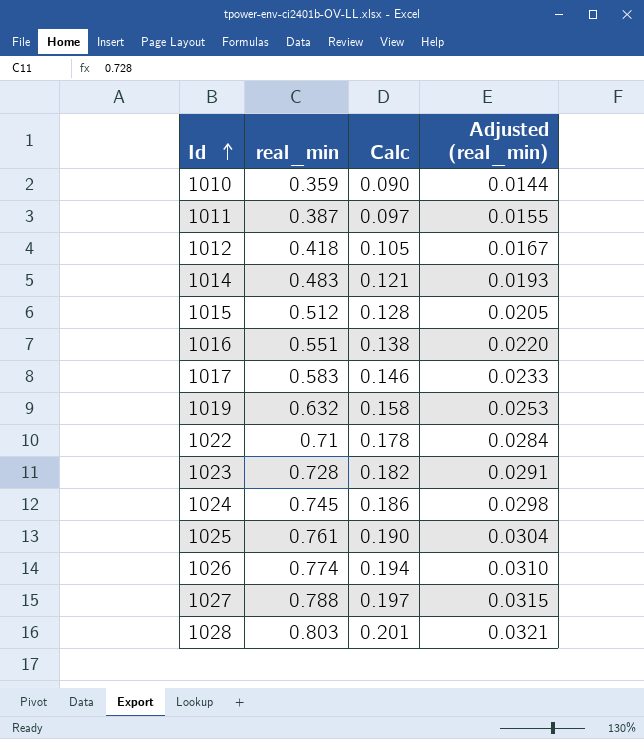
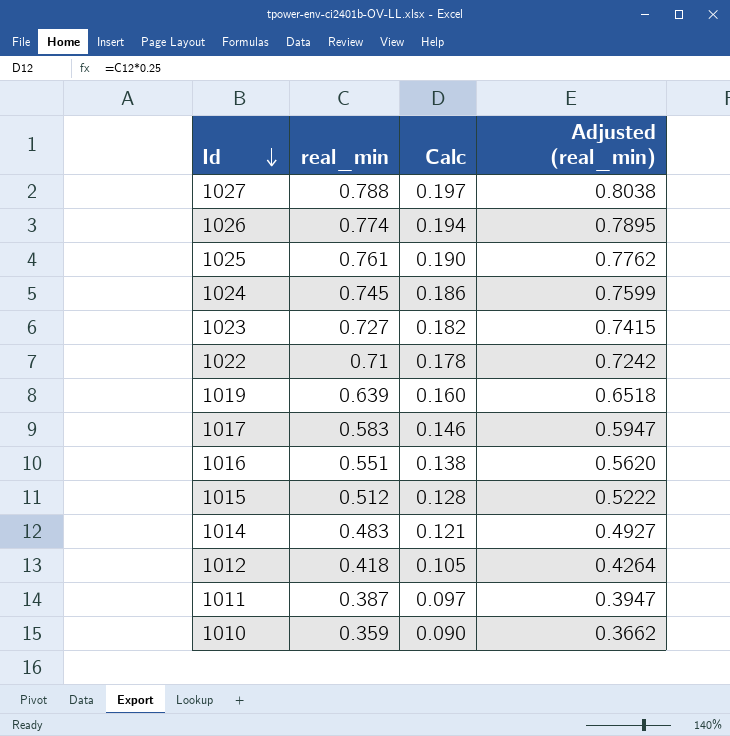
row order: Id ascending -> Id descending
column Adjusted (real_min) | formula: [real_min] * 0.04 -> [real_min] * 1.02
row 1028: 0.803 | 0.201 | 0.0321 -> none
1023 | real_min: 0.728 -> 0.727
1019 | real_min: 0.632 -> 0.639
1019 | Calc: 0.158 -> 0.160

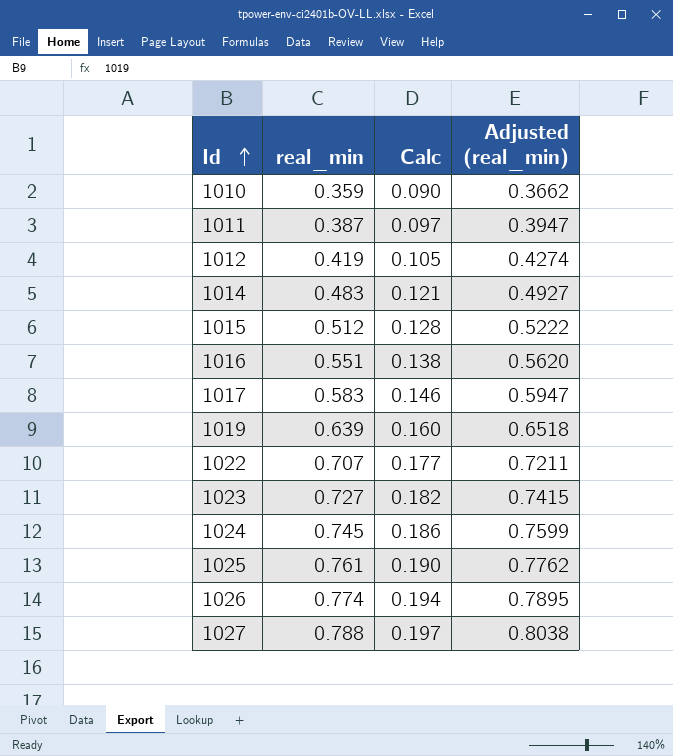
row order: Id descending -> Id ascending
1012 | real_min: 0.418 -> 0.419
1012 | Adjusted (real_min): 0.4264 -> 0.4274
1022 | real_min: 0.71 -> 0.707
1022 | Calc: 0.178 -> 0.177
1022 | Adjusted (real_min): 0.7242 -> 0.7211

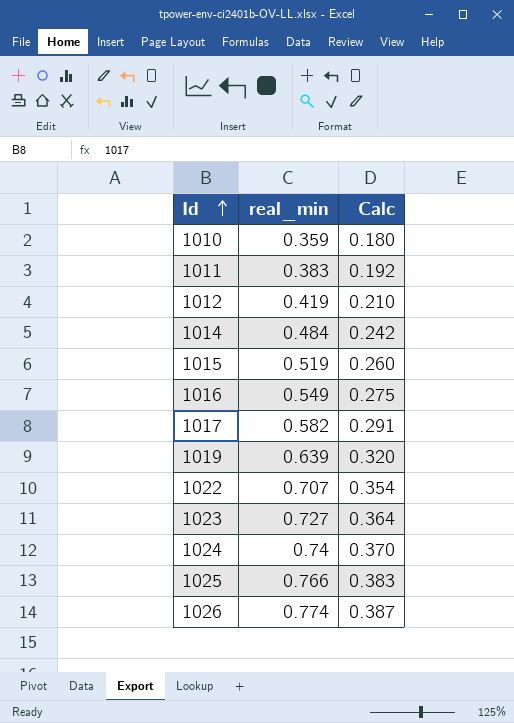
column Adjusted (real_min) | formula: [real_min] * 1.02 -> none
column Calc | formula: [real_min] * 0.25 -> [real_min] * 0.5
row 1027: 0.788 | 0.197 | 0.8038 -> none
1011 | real_min: 0.387 -> 0.383
1014 | real_min: 0.483 -> 0.484
1015 | real_min: 0.512 -> 0.519
1016 | real_min: 0.551 -> 0.549
1017 | real_min: 0.583 -> 0.582
1024 | real_min: 0.745 -> 0.74
1025 | real_min: 0.761 -> 0.766

